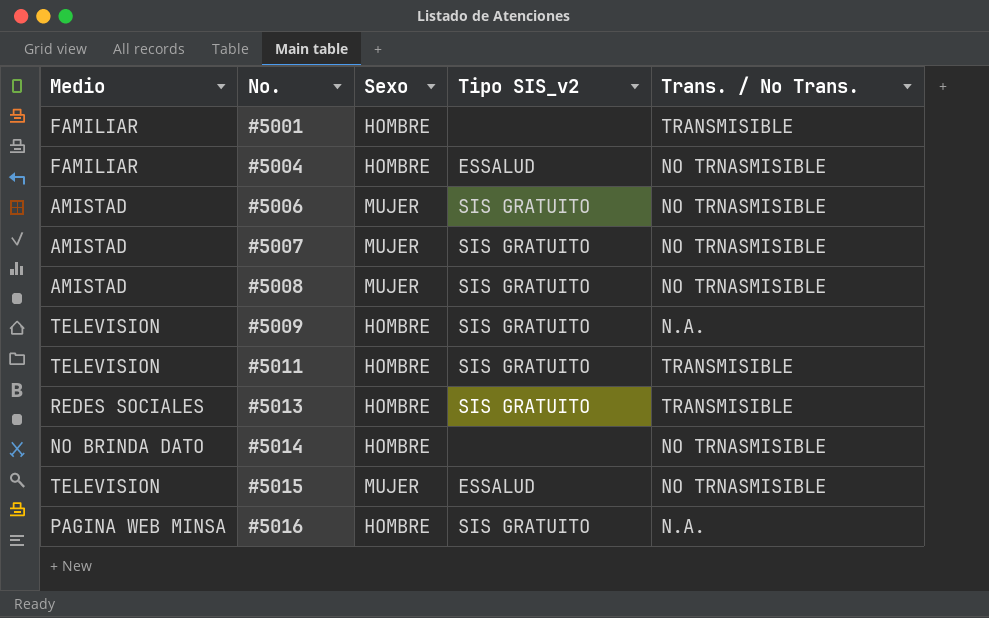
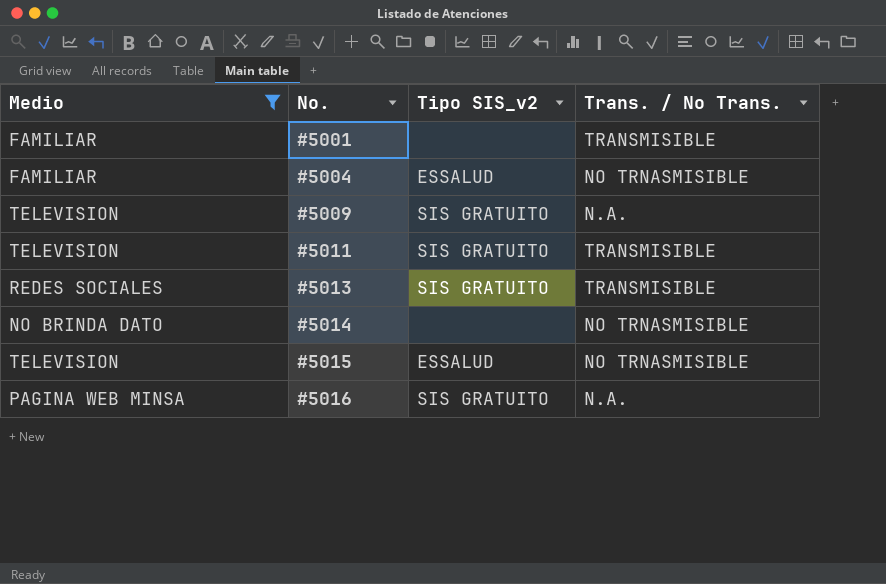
filter: none -> Medio != AMISTAD
column Sexo | position: 3 -> none

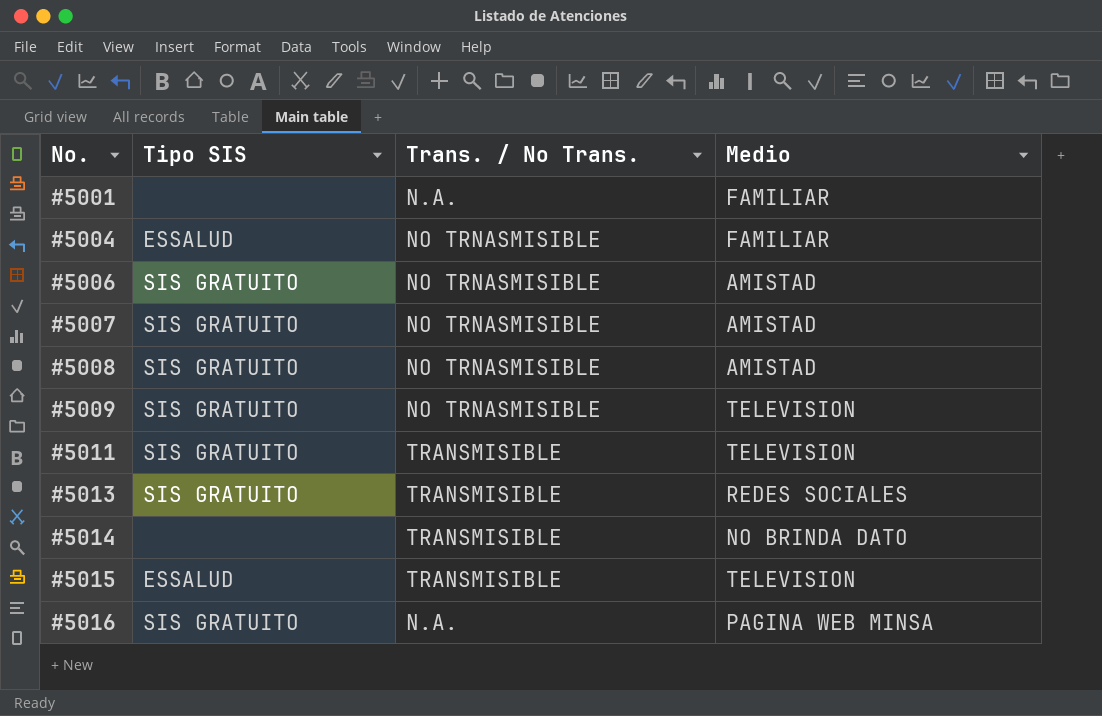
filter: Medio != AMISTAD -> none
column name: Tipo SIS_v2 -> Tipo SIS
column Medio | position: 1 -> 4
#5001 | Trans. / No Trans.: TRANSMISIBLE -> N.A.
#5009 | Trans. / No Trans.: N.A. -> NO TRNASMISIBLE
#5014 | Trans. / No Trans.: NO TRNASMISIBLE -> TRANSMISIBLE
#5015 | Trans. / No Trans.: NO TRNASMISIBLE -> TRANSMISIBLE

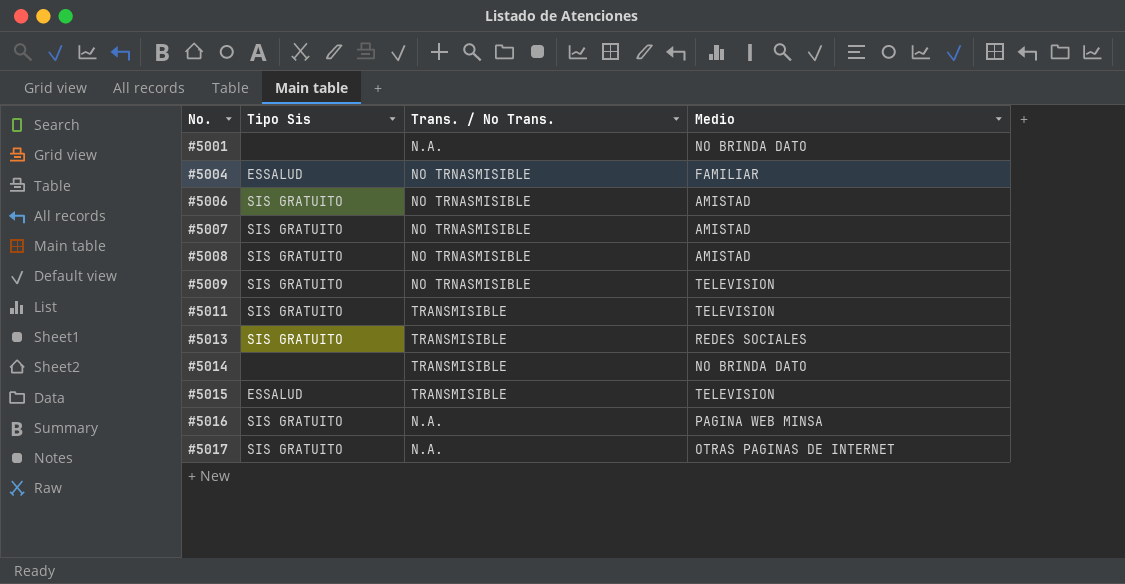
column name: Tipo SIS -> Tipo Sis
#5001 | Medio: FAMILIAR -> NO BRINDA DATO
row #5017: none -> SIS GRATUITO | N.A. | OTRAS PAGINAS DE INTERNET

